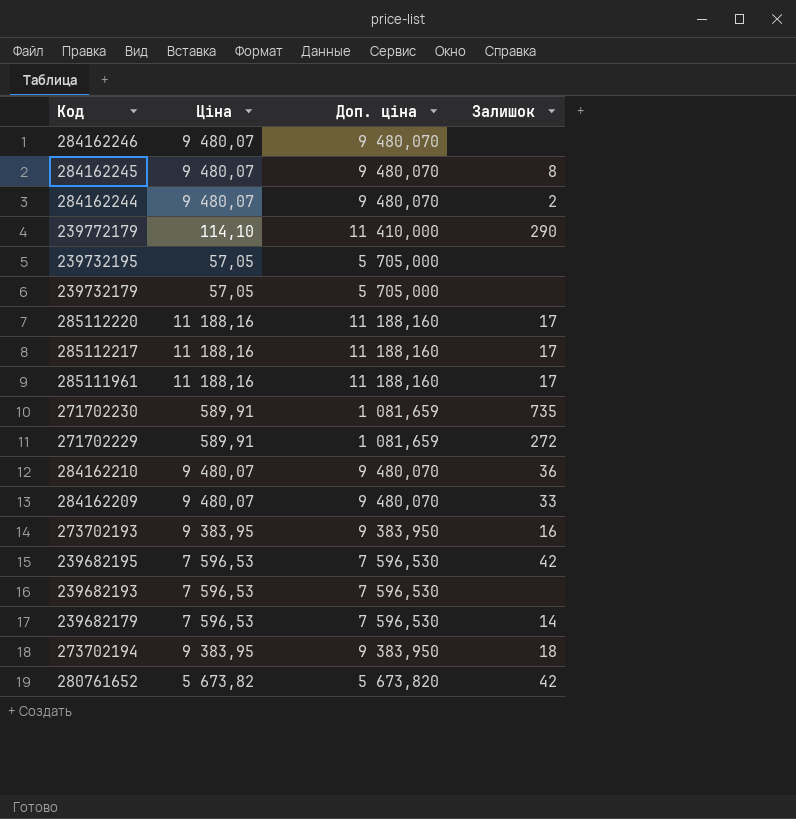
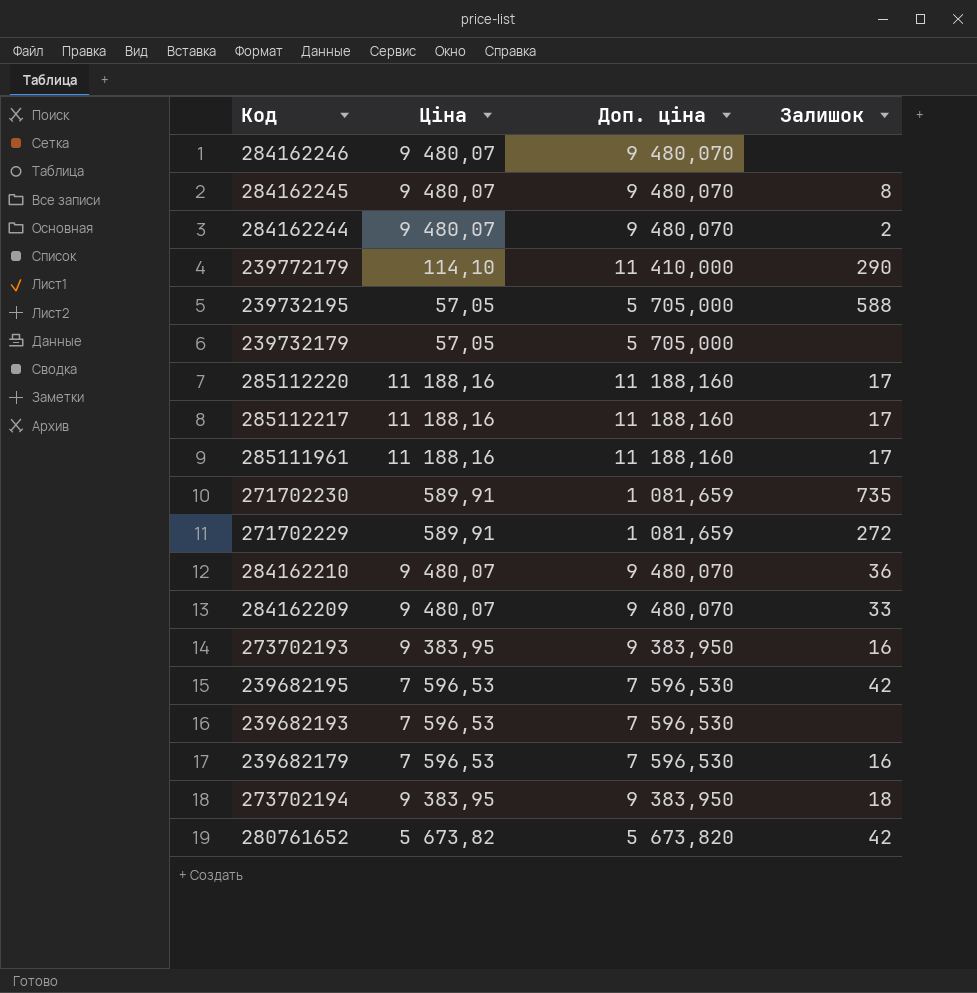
239732195 | Залишок: none -> 588
239682179 | Залишок: 14 -> 16

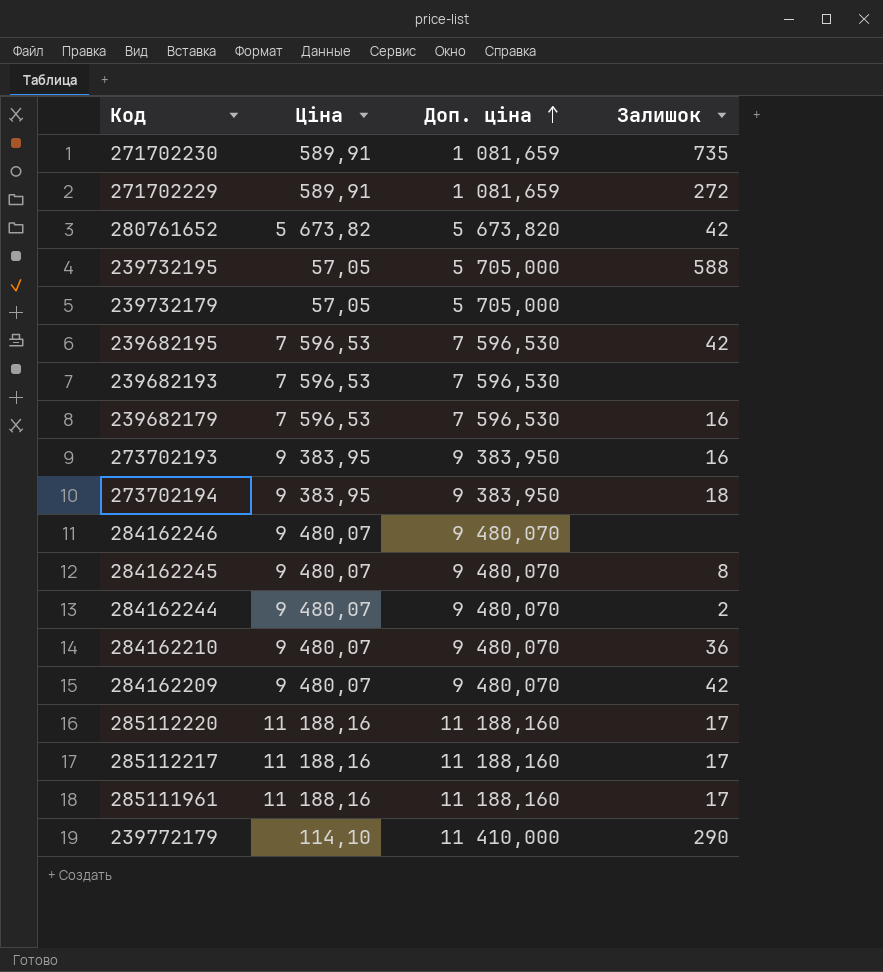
row order: none -> Доп. ціна ascending
284162209 | Залишок: 33 -> 42

